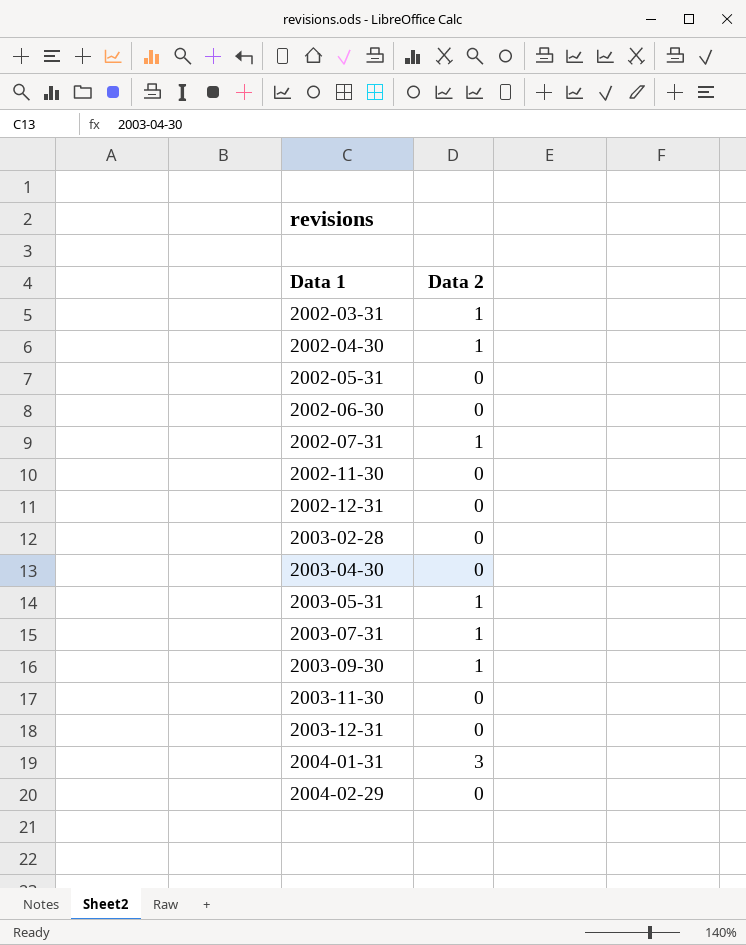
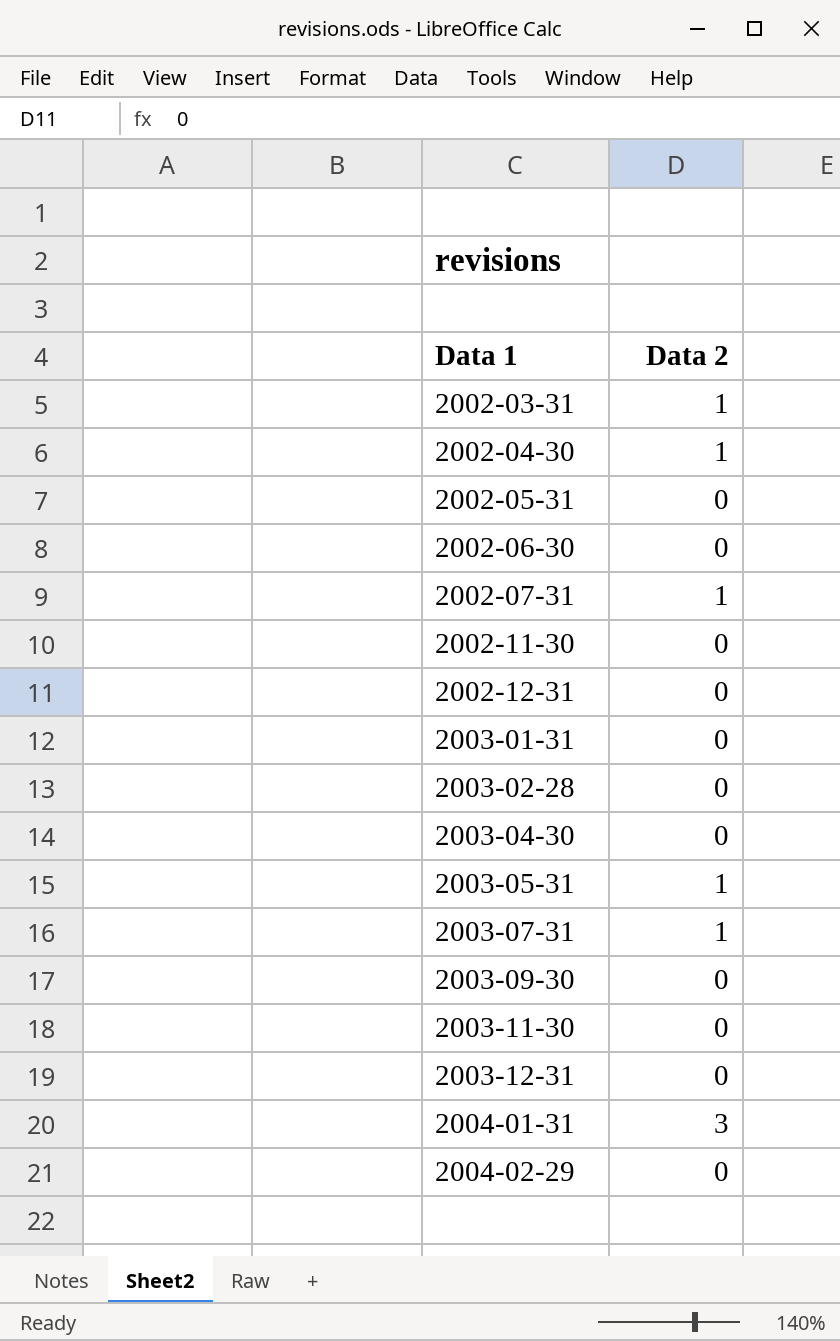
row 2003-01-31: none -> 0
2003-09-30 | Data 2: 1 -> 0

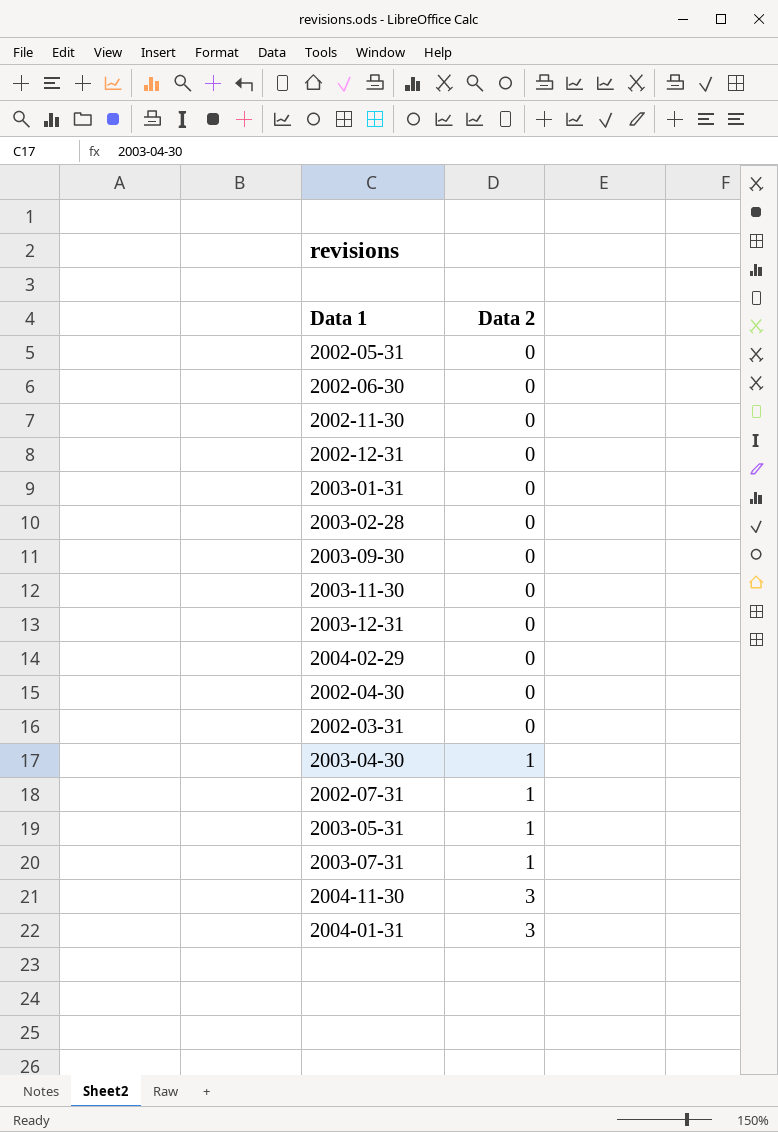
row order: Data 1 ascending -> Data 2 ascending
2002-04-30 | Data 2: 1 -> 0
2002-03-31 | Data 2: 1 -> 0
2003-04-30 | Data 2: 0 -> 1
row 2004-11-30: none -> 3

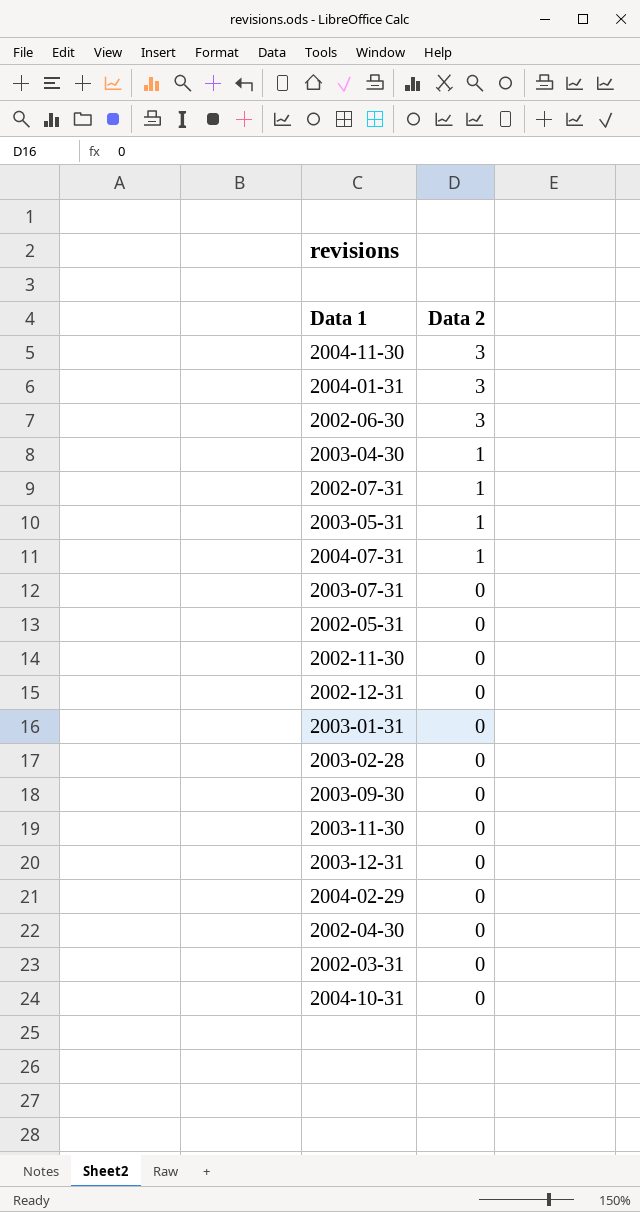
row order: Data 2 ascending -> Data 2 descending
2002-06-30 | Data 2: 0 -> 3
row 2004-07-31: none -> 1
2003-07-31 | Data 2: 1 -> 0
row 2004-10-31: none -> 0

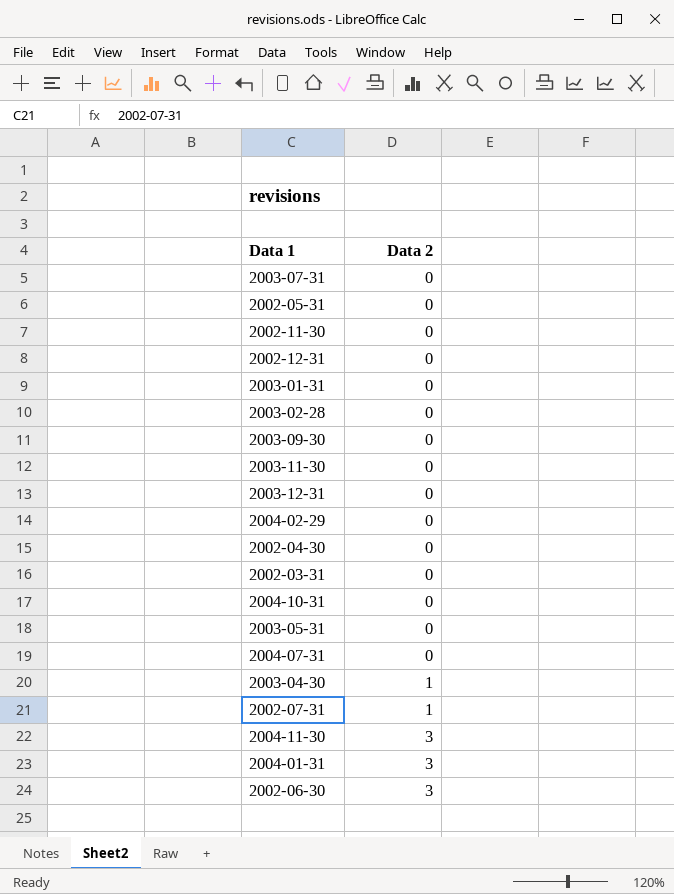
row order: Data 2 descending -> Data 2 ascending
2003-05-31 | Data 2: 1 -> 0
2004-07-31 | Data 2: 1 -> 0

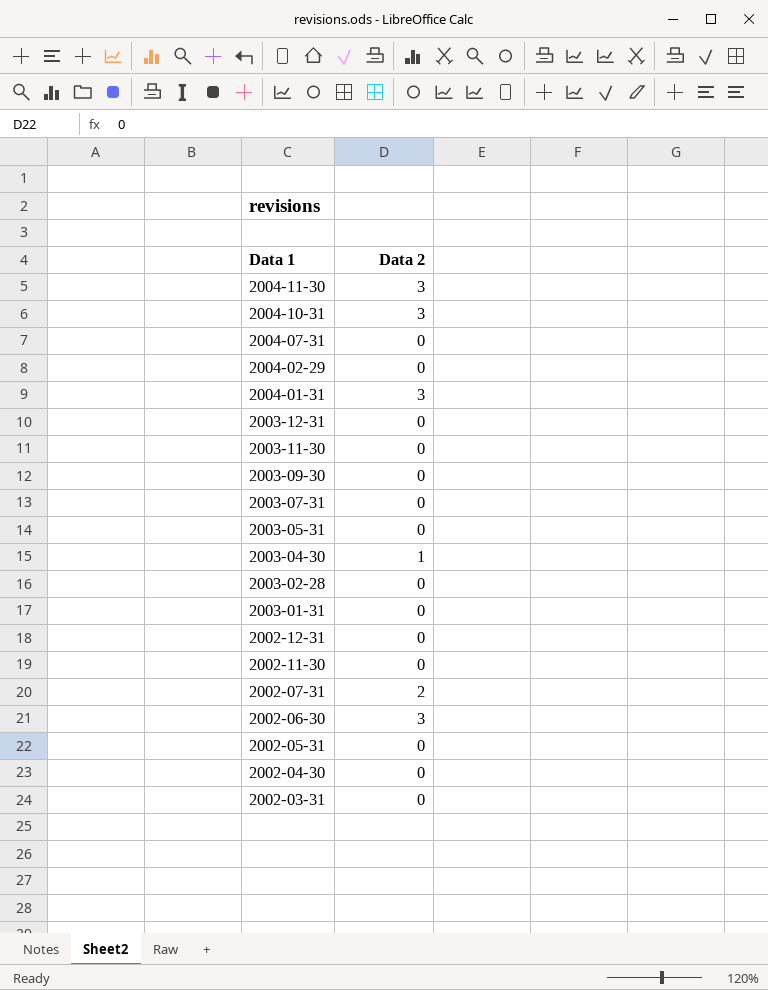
row order: Data 2 ascending -> Data 1 descending
2004-10-31 | Data 2: 0 -> 3
2002-07-31 | Data 2: 1 -> 2

